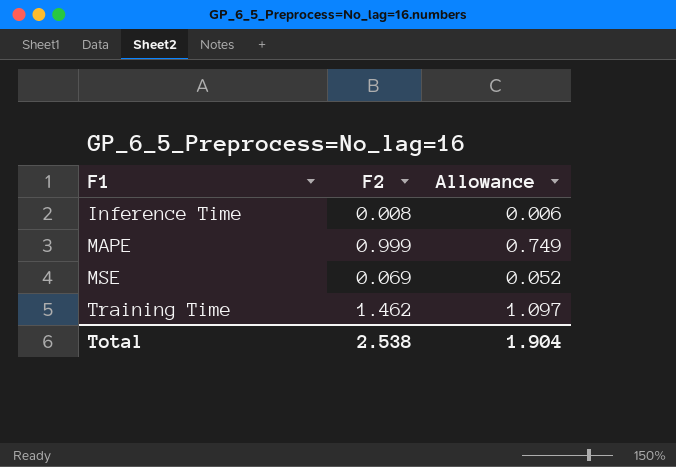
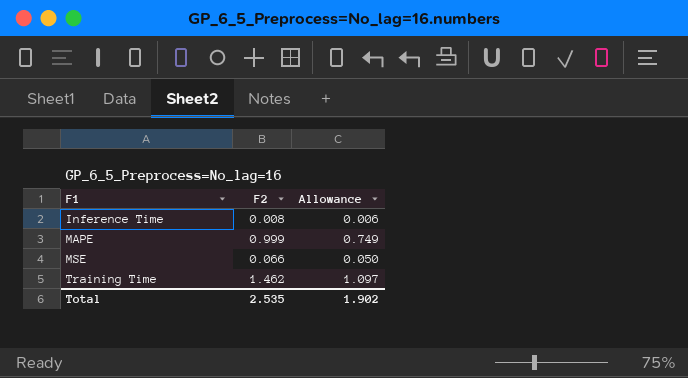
MSE | F2: 0.069 -> 0.066
MSE | Allowance: 0.052 -> 0.050
Total | F2: 2.538 -> 2.535
Total | Allowance: 1.904 -> 1.902

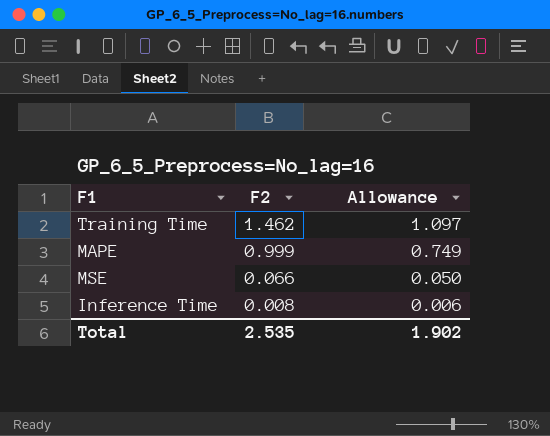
row order: F1 ascending -> F2 descending

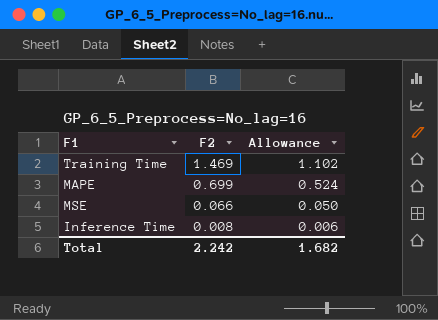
Training Time | F2: 1.462 -> 1.469
Training Time | Allowance: 1.097 -> 1.102
MAPE | F2: 0.999 -> 0.699
MAPE | Allowance: 0.749 -> 0.524
Total | F2: 2.535 -> 2.242
Total | Allowance: 1.902 -> 1.682

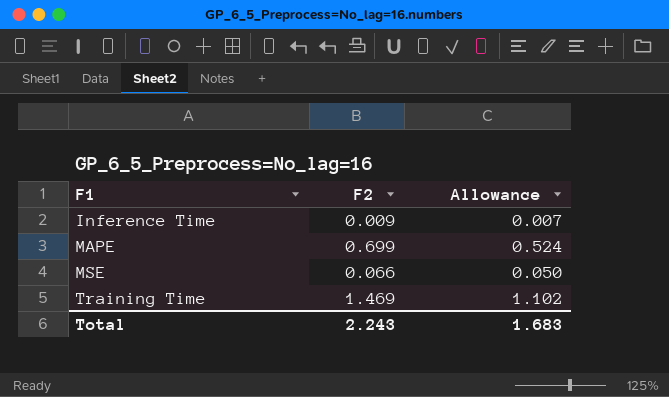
row order: F2 descending -> F1 ascending
Inference Time | F2: 0.008 -> 0.009
Inference Time | Allowance: 0.006 -> 0.007
Total | F2: 2.242 -> 2.243
Total | Allowance: 1.682 -> 1.683

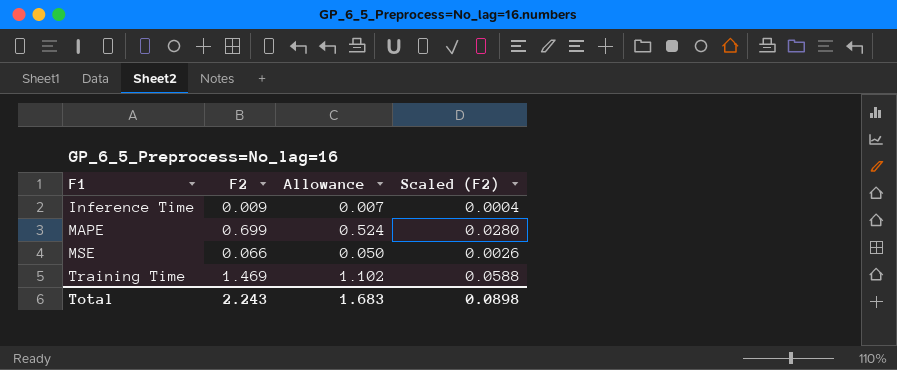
column Scaled (F2) | formula: none -> [F2] * 0.04

